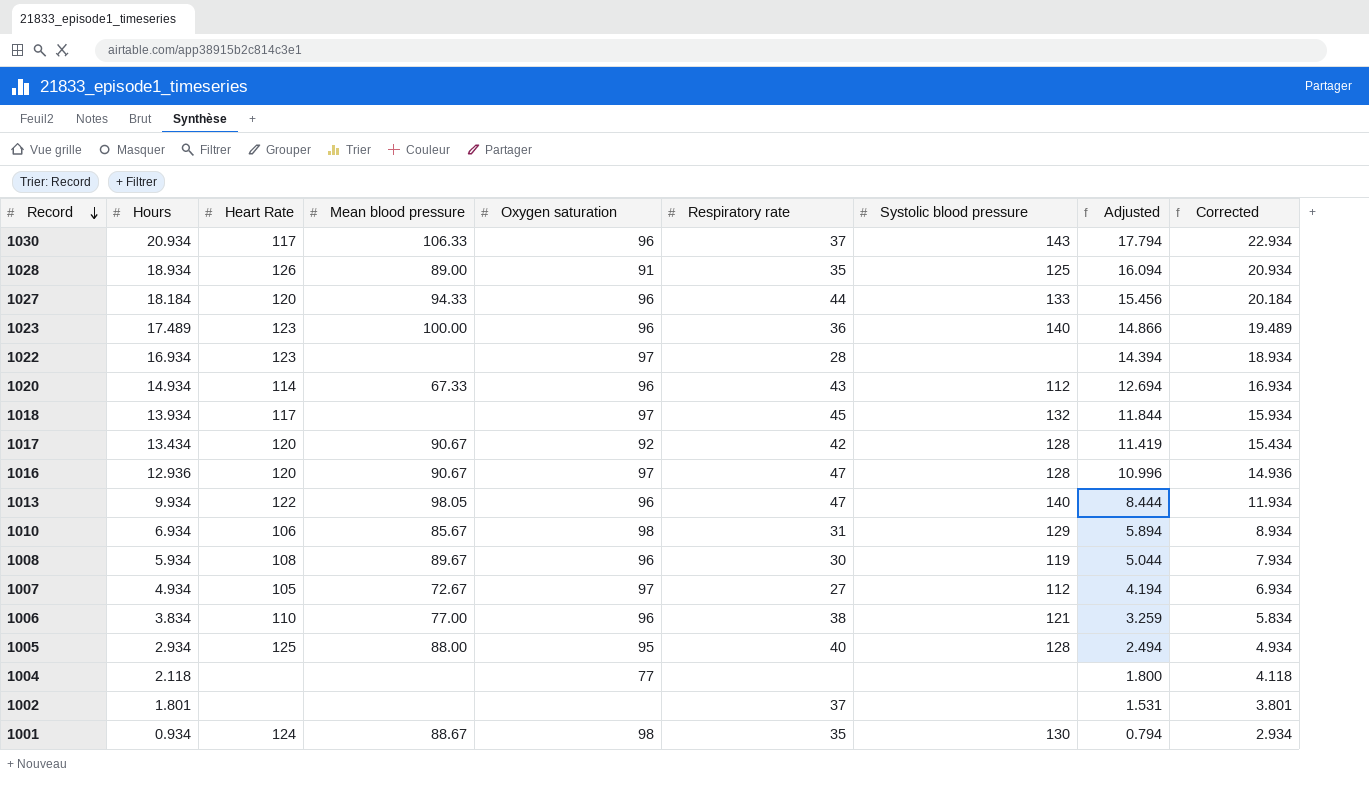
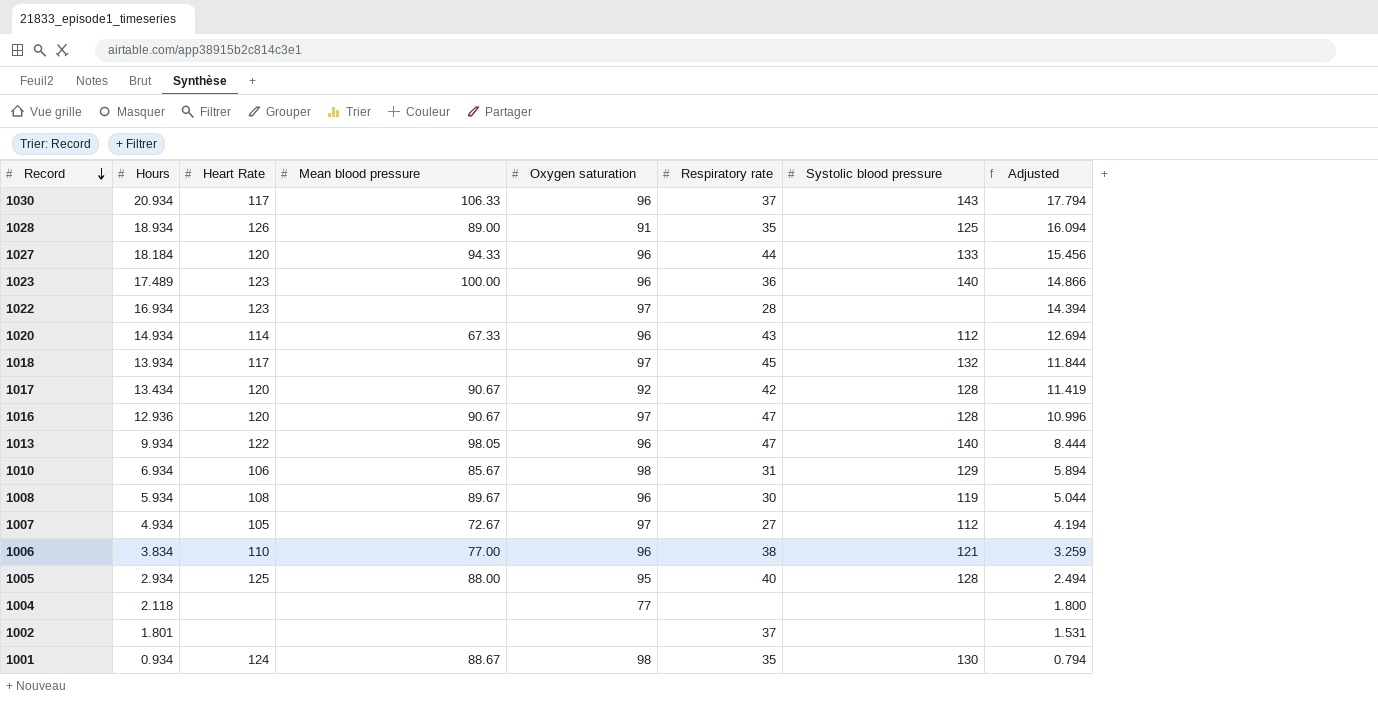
column Corrected | formula: [Hours] + 2 -> none

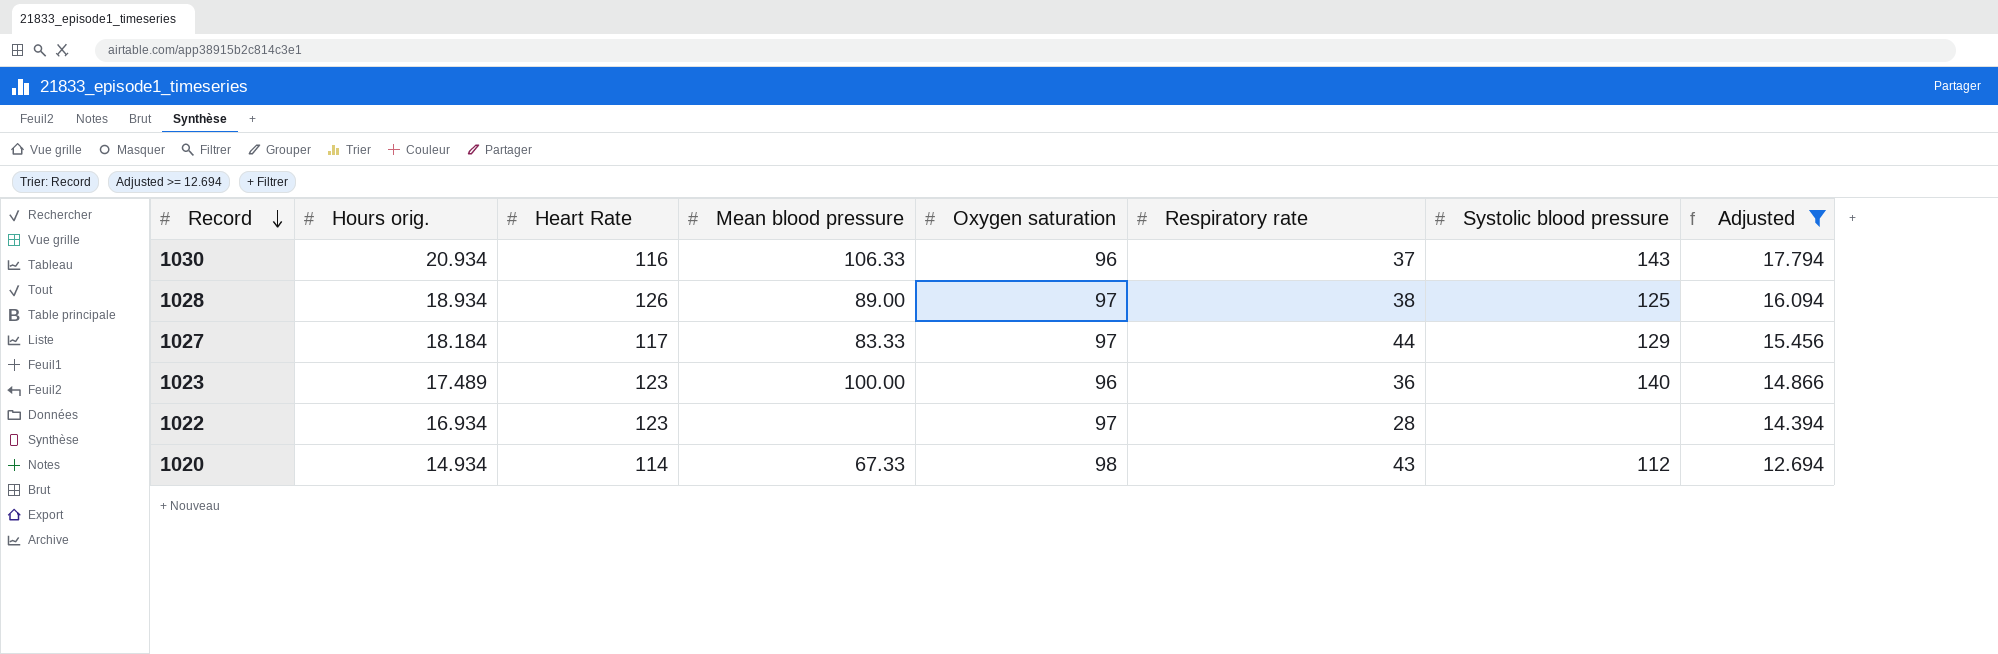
filter: none -> Adjusted >= 12.694
column name: Hours -> Hours orig.
1030 | Heart Rate: 117 -> 116
1028 | Oxygen saturation: 91 -> 97
1028 | Respiratory rate: 35 -> 38
1027 | Heart Rate: 120 -> 117
1027 | Mean blood pressure: 94.33 -> 83.33
1027 | Oxygen saturation: 96 -> 97
1027 | Systolic blood pressure: 133 -> 129
1020 | Oxygen saturation: 96 -> 98

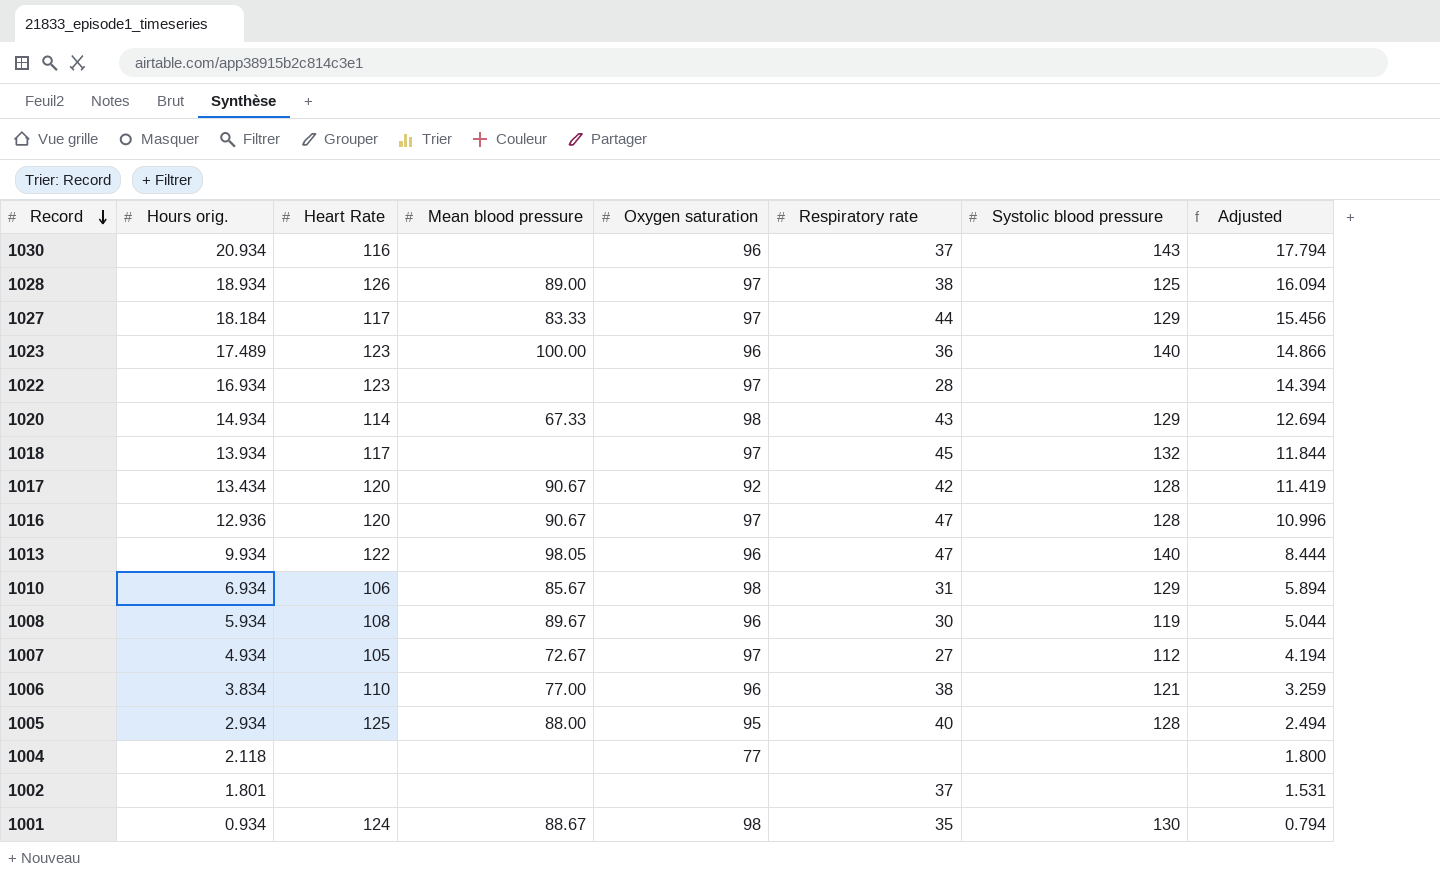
filter: Adjusted >= 12.694 -> none
1030 | Mean blood pressure: 106.33 -> none
1020 | Systolic blood pressure: 112 -> 129

